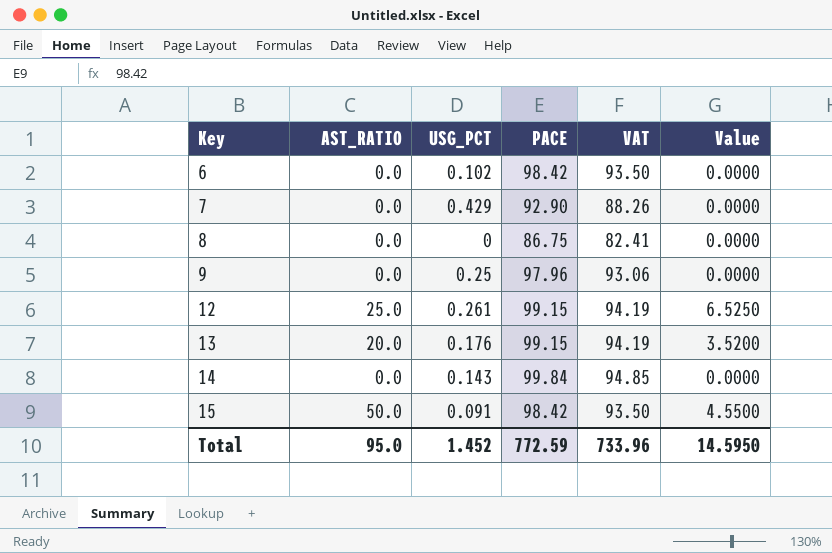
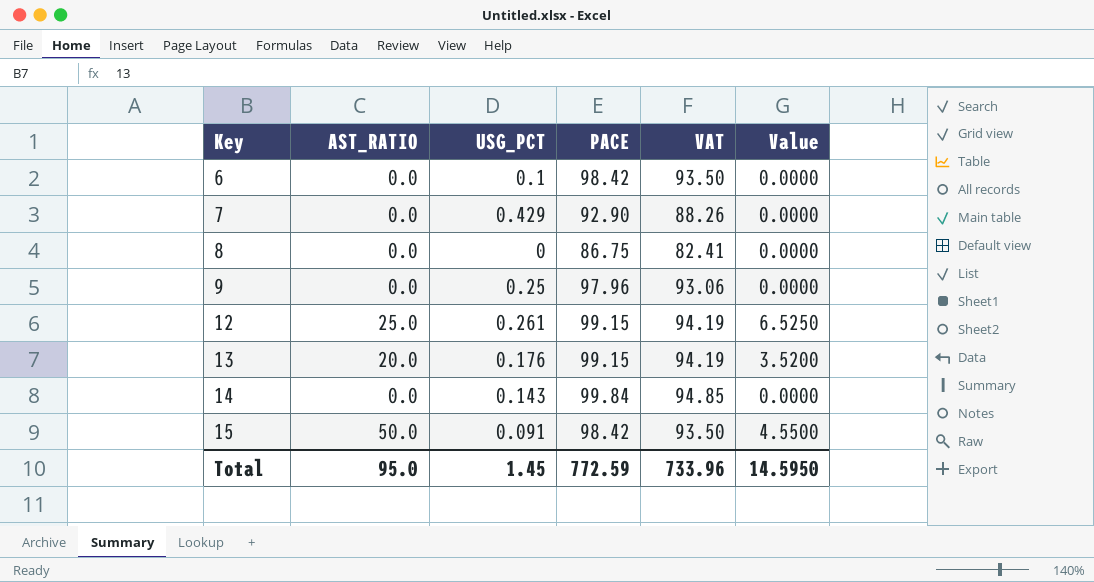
6 | USG_PCT: 0.102 -> 0.1
Total | USG_PCT: 1.452 -> 1.45

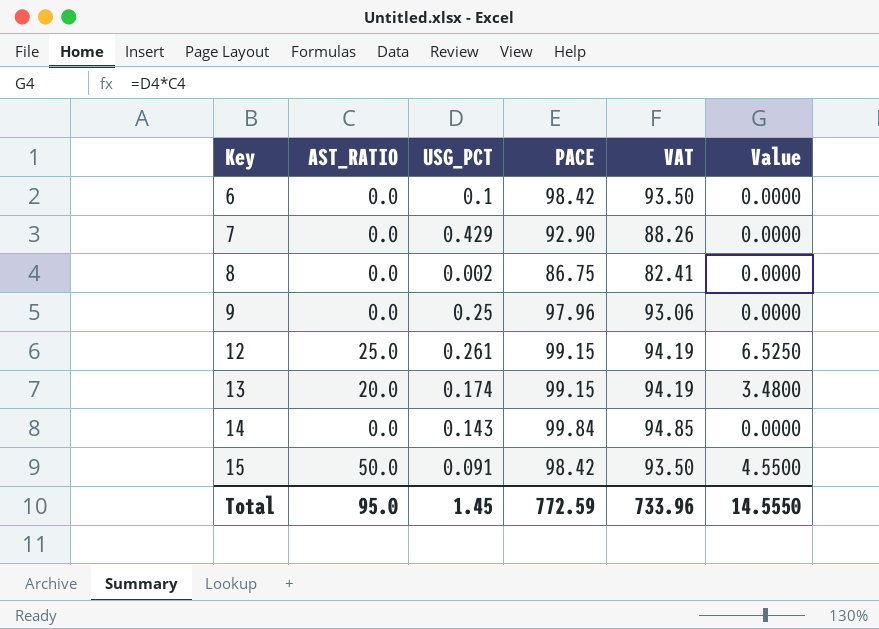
8 | USG_PCT: 0 -> 0.002
13 | USG_PCT: 0.176 -> 0.174
13 | Value: 3.5200 -> 3.4800
Total | Value: 14.5950 -> 14.5550

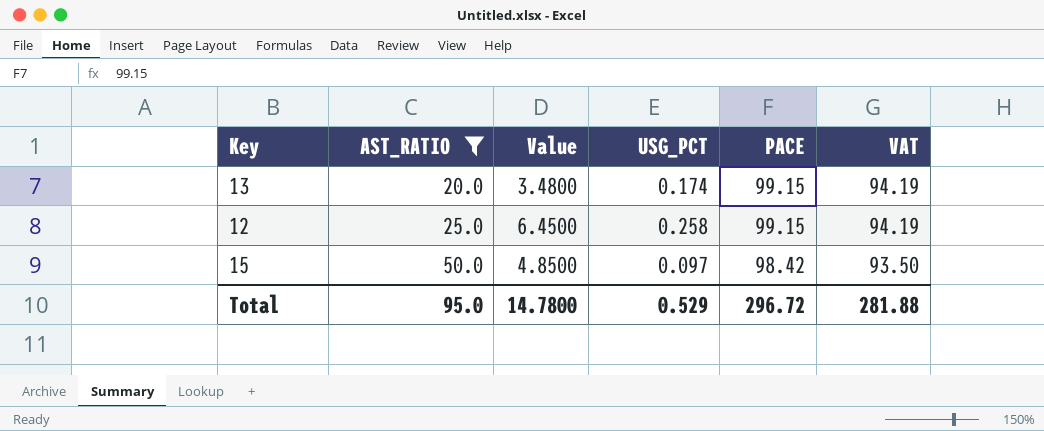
filter: none -> AST_RATIO != 0.0
row order: Key ascending -> AST_RATIO ascending
column Value | position: 6 -> 3
12 | Value: 6.5250 -> 6.4500
12 | USG_PCT: 0.261 -> 0.258
15 | Value: 4.5500 -> 4.8500
15 | USG_PCT: 0.091 -> 0.097
Total | Value: 14.5550 -> 14.7800
Total | USG_PCT: 1.45 -> 0.529
Total | PACE: 772.59 -> 296.72
Total | VAT: 733.96 -> 281.88

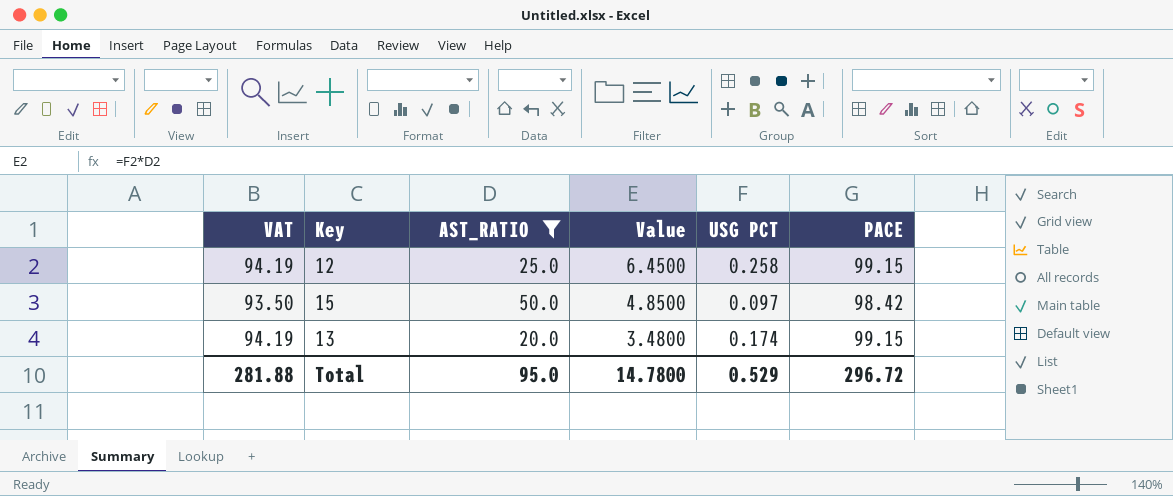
row order: AST_RATIO ascending -> Value descending
column VAT | position: 6 -> 1
column name: USG_PCT -> USG PCT

